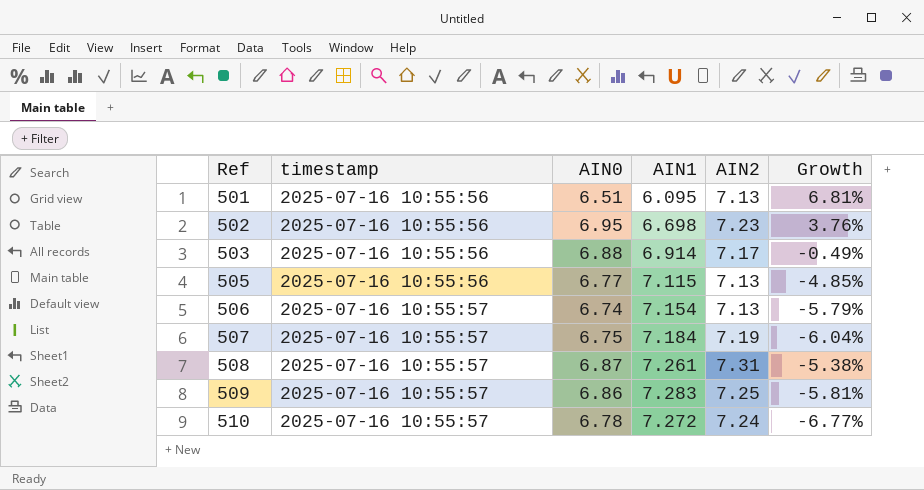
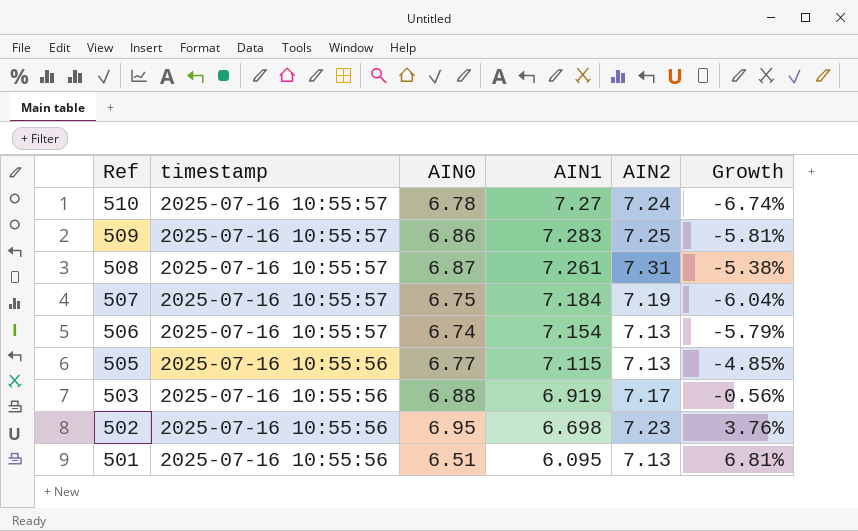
row order: Ref ascending -> Ref descending
510 | AIN1: 7.272 -> 7.27
510 | Growth: -6.77% -> -6.74%
503 | AIN1: 6.914 -> 6.919
503 | Growth: -0.49% -> -0.56%

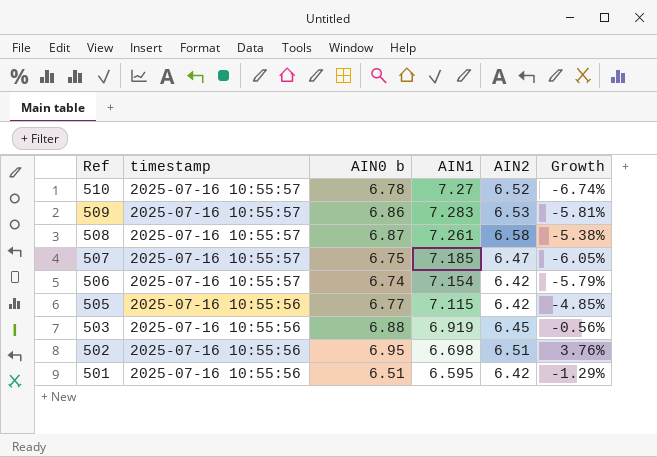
column name: AIN0 -> AIN0 b
510 | AIN2: 7.24 -> 6.52
509 | AIN2: 7.25 -> 6.53
508 | AIN2: 7.31 -> 6.58
507 | AIN1: 7.184 -> 7.185
507 | AIN2: 7.19 -> 6.47
507 | Growth: -6.04% -> -6.05%
506 | AIN2: 7.13 -> 6.42
505 | AIN2: 7.13 -> 6.42
503 | AIN2: 7.17 -> 6.45
502 | AIN2: 7.23 -> 6.51
501 | AIN1: 6.095 -> 6.595
501 | AIN2: 7.13 -> 6.42
501 | Growth: 6.81% -> -1.29%

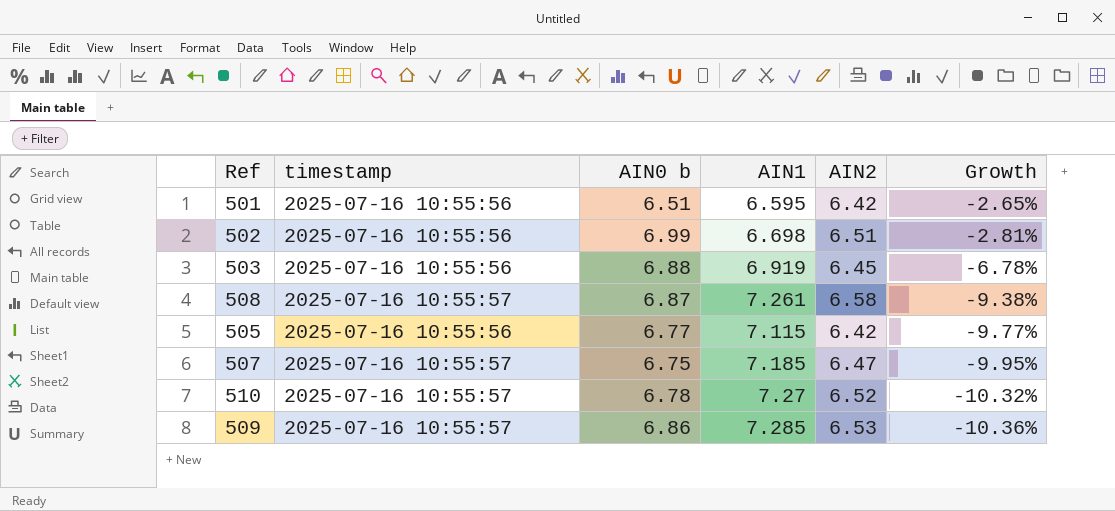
row order: Ref descending -> Growth descending
column Growth | formula: ([AIN0 b] - [AIN1]) / [AIN1] -> ([AIN2] - [AIN1]) / [AIN1]
row 506: 2025-07-16 10:55:57 | 6.74 | 7.154 | 6.42 | -5.79% -> none
502 | AIN0 b: 6.95 -> 6.99
509 | AIN1: 7.283 -> 7.285

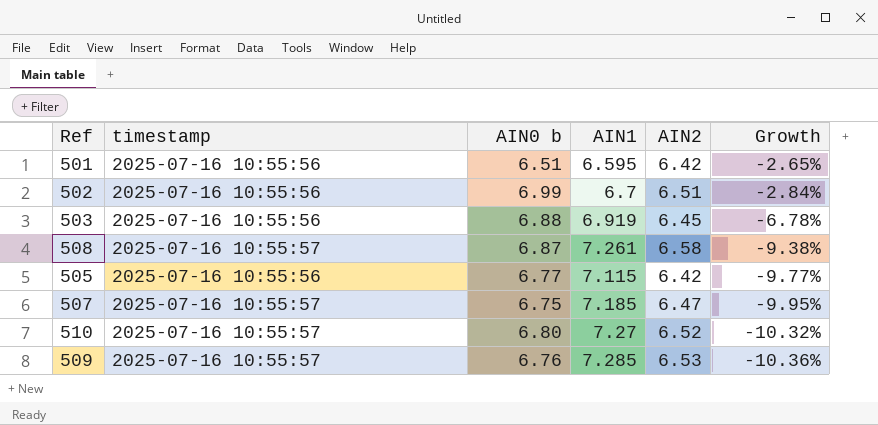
502 | AIN1: 6.698 -> 6.7
502 | Growth: -2.81% -> -2.84%
510 | AIN0 b: 6.78 -> 6.80
509 | AIN0 b: 6.86 -> 6.76

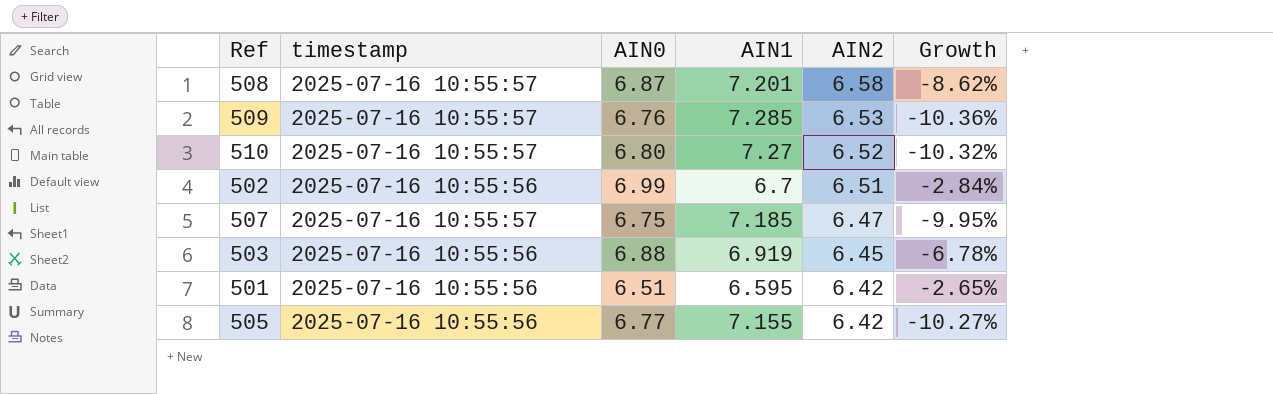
row order: Growth descending -> AIN2 descending
column name: AIN0 b -> AIN0
508 | AIN1: 7.261 -> 7.201
508 | Growth: -9.38% -> -8.62%
505 | AIN1: 7.115 -> 7.155
505 | Growth: -9.77% -> -10.27%

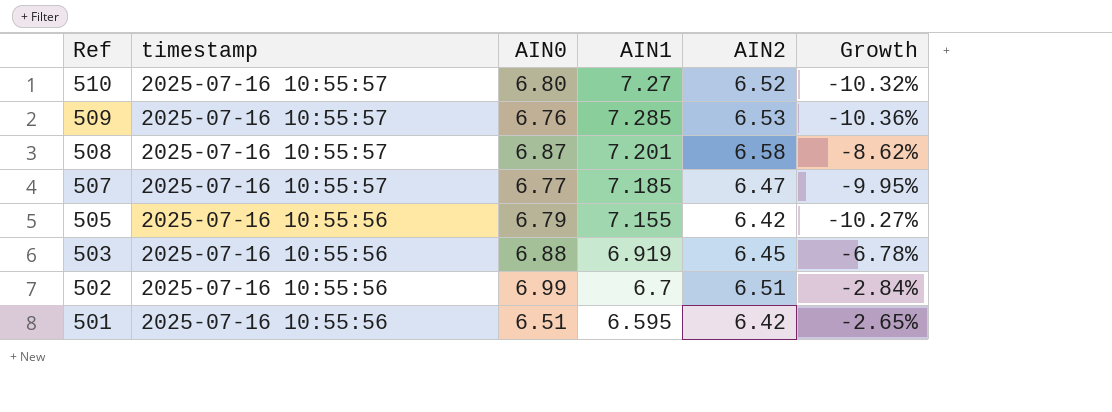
row order: AIN2 descending -> Ref descending
507 | AIN0: 6.75 -> 6.77
505 | AIN0: 6.77 -> 6.79

